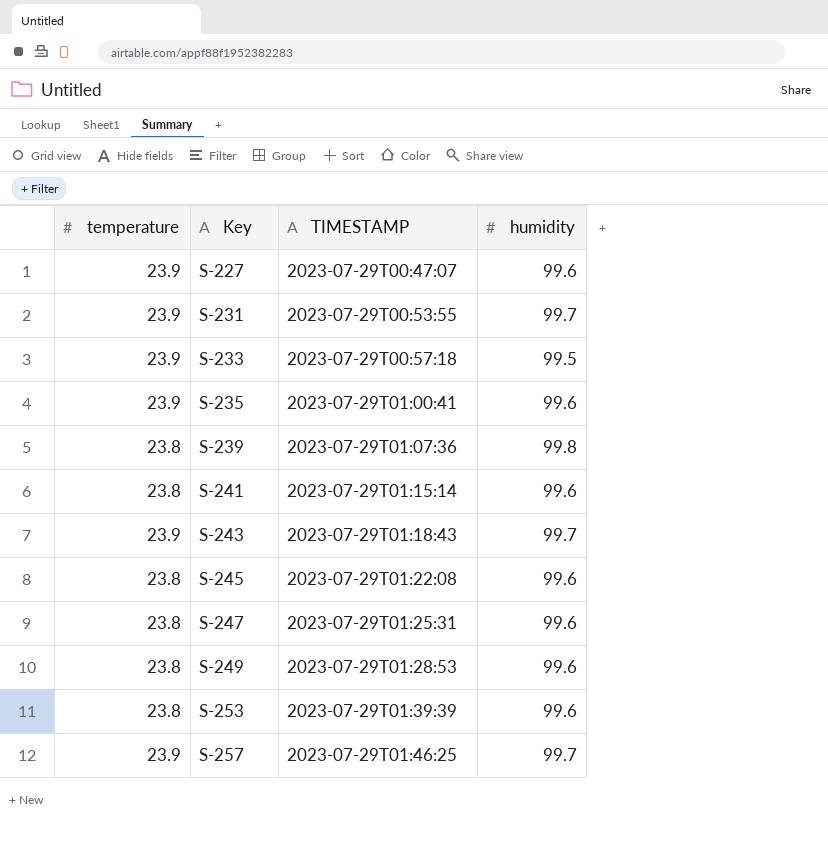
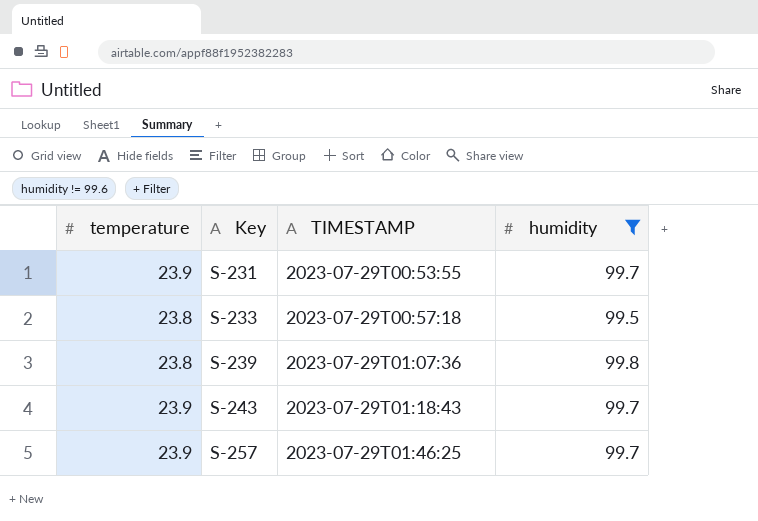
filter: none -> humidity != 99.6
S-233 | temperature: 23.9 -> 23.8

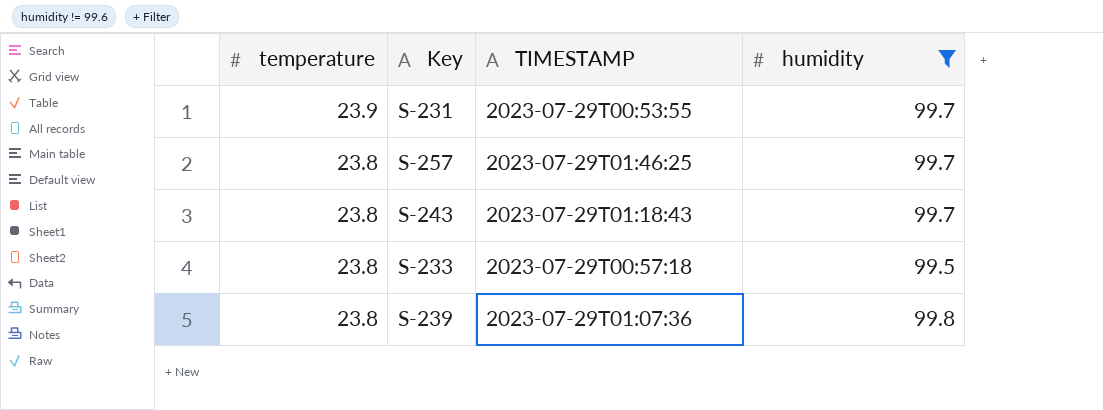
row order: Key ascending -> temperature descending
S-257 | temperature: 23.9 -> 23.8
S-243 | temperature: 23.9 -> 23.8

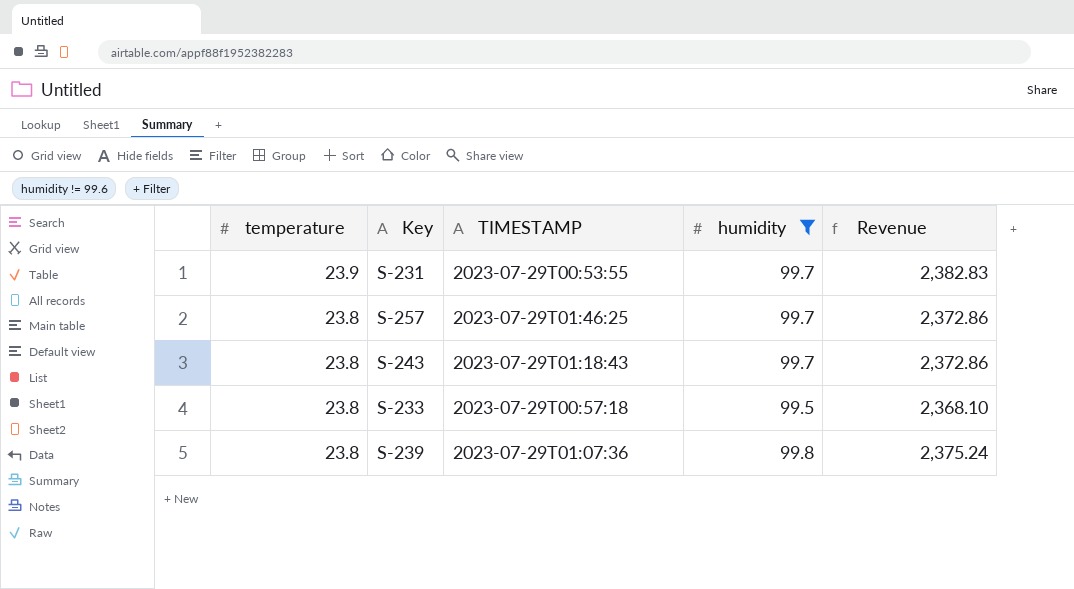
column Revenue | formula: none -> [temperature] * [humidity]

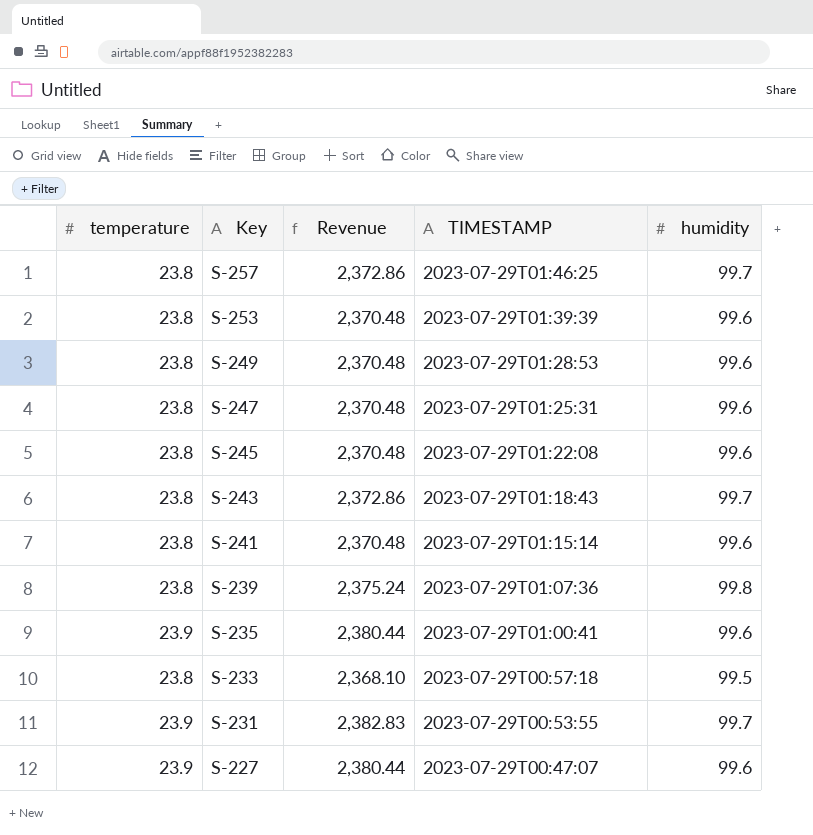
filter: humidity != 99.6 -> none
row order: temperature descending -> Key descending
column Revenue | position: 5 -> 3

